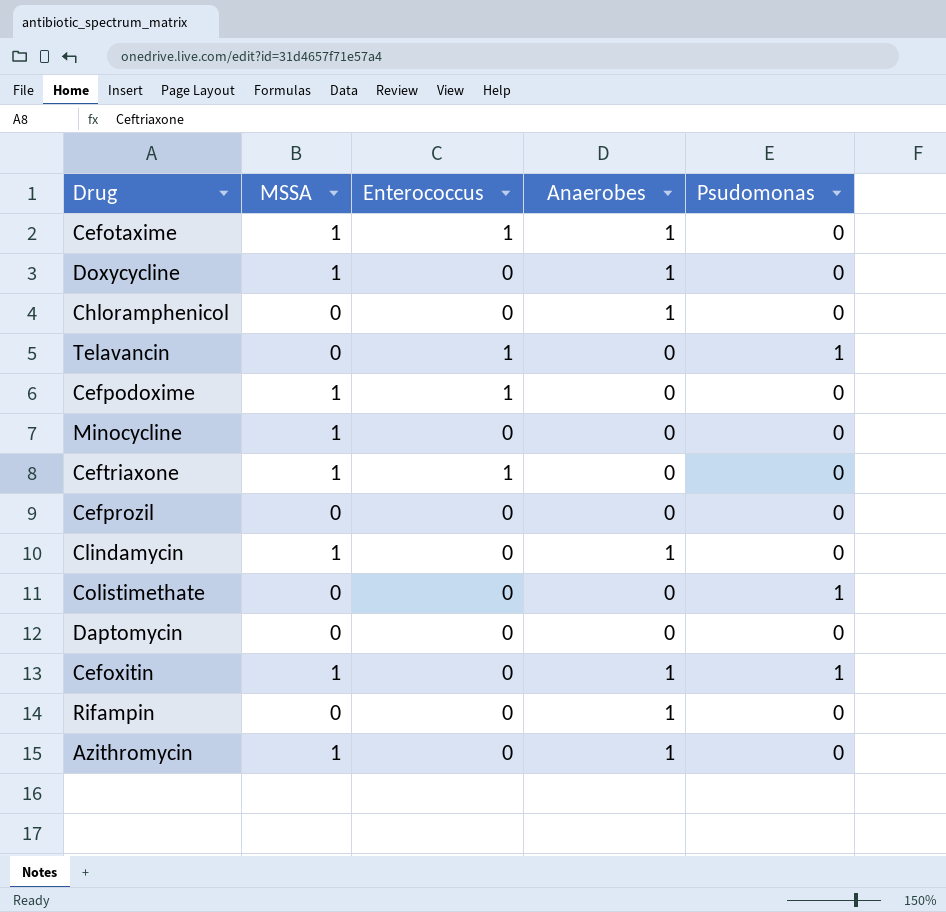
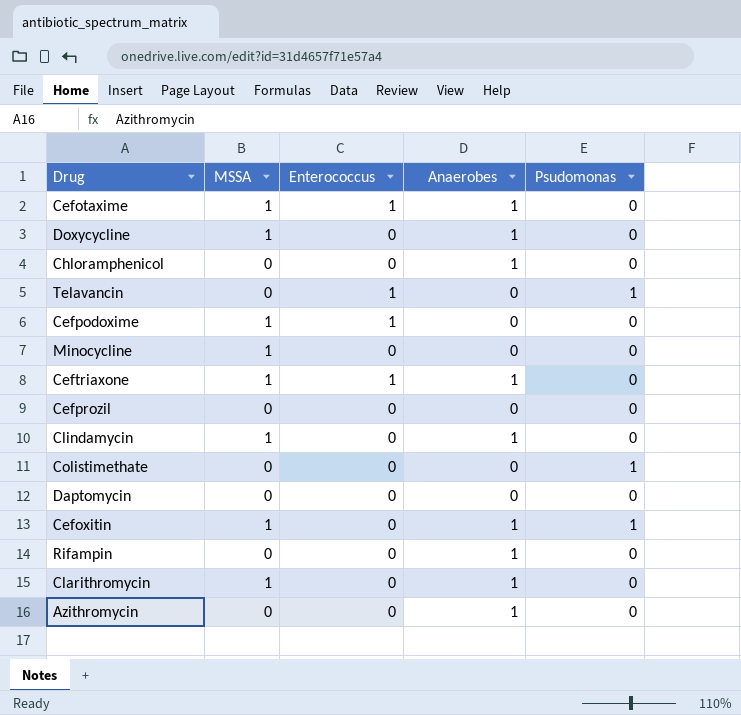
Ceftriaxone | Anaerobes: 0 -> 1
row Clarithromycin: none -> 1 | 0 | 1 | 0
Azithromycin | MSSA: 1 -> 0

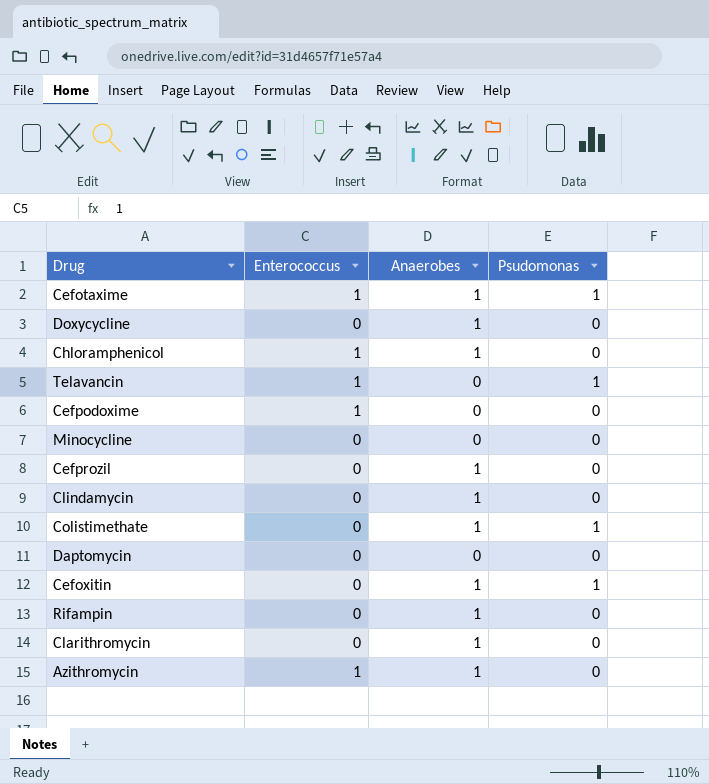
column MSSA | position: 2 -> none
row Ceftriaxone: 1 | 1 | 1 | 0 -> none
Cefotaxime | Psudomonas: 0 -> 1
Chloramphenicol | Enterococcus: 0 -> 1
Cefprozil | Anaerobes: 0 -> 1
Colistimethate | Anaerobes: 0 -> 1
Azithromycin | Enterococcus: 0 -> 1

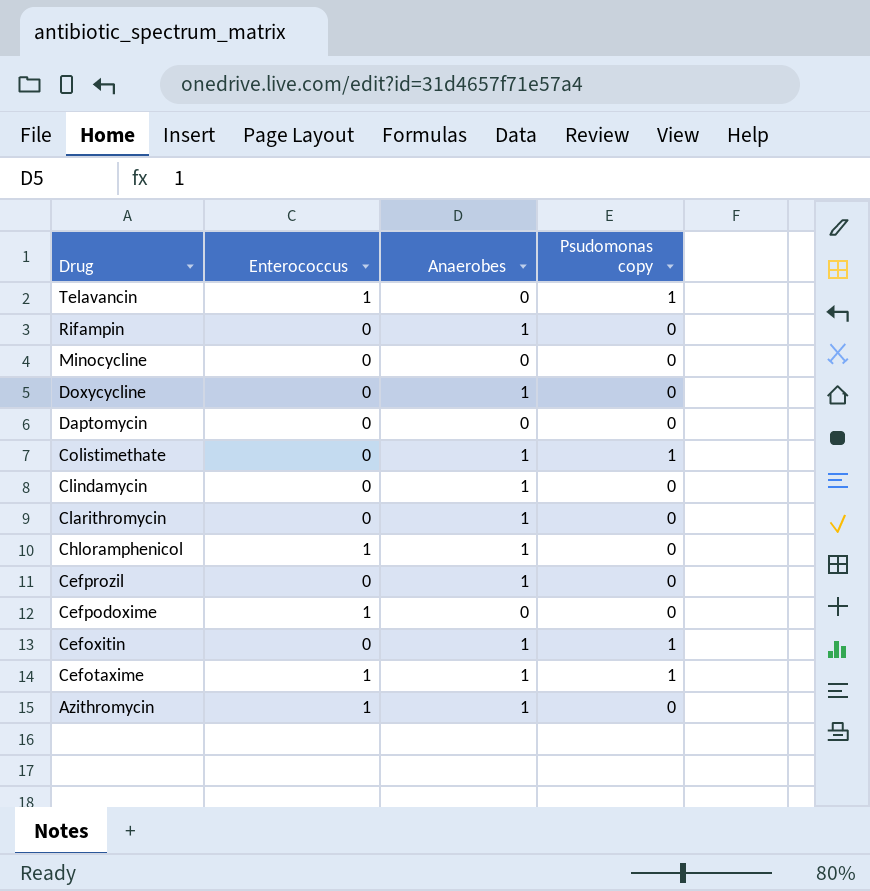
row order: none -> Drug descending
column name: Psudomonas -> Psudomonas copy

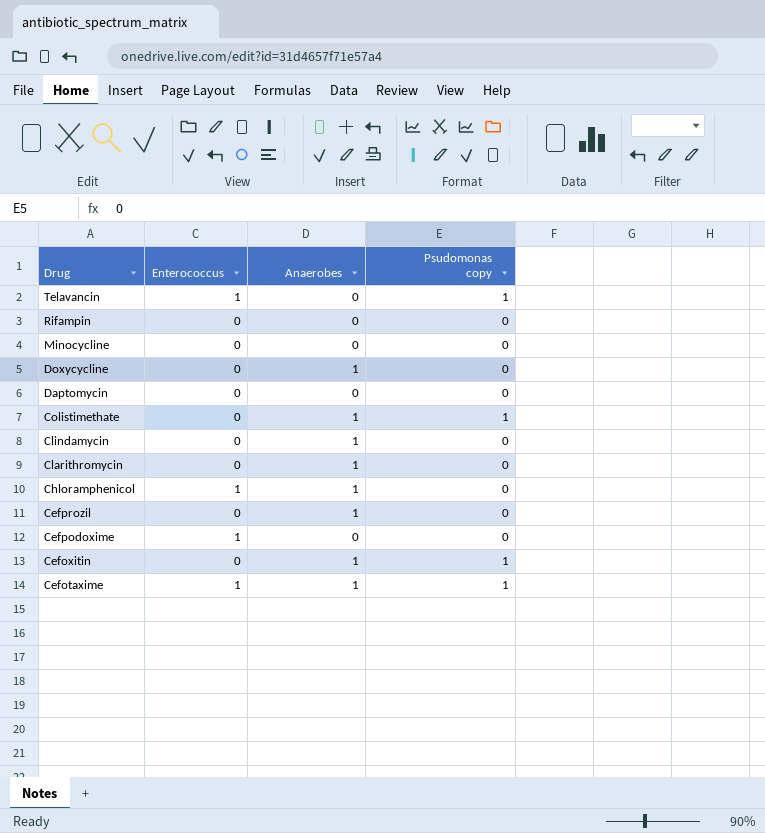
row Azithromycin: 1 | 1 | 0 -> none
Rifampin | Anaerobes: 1 -> 0

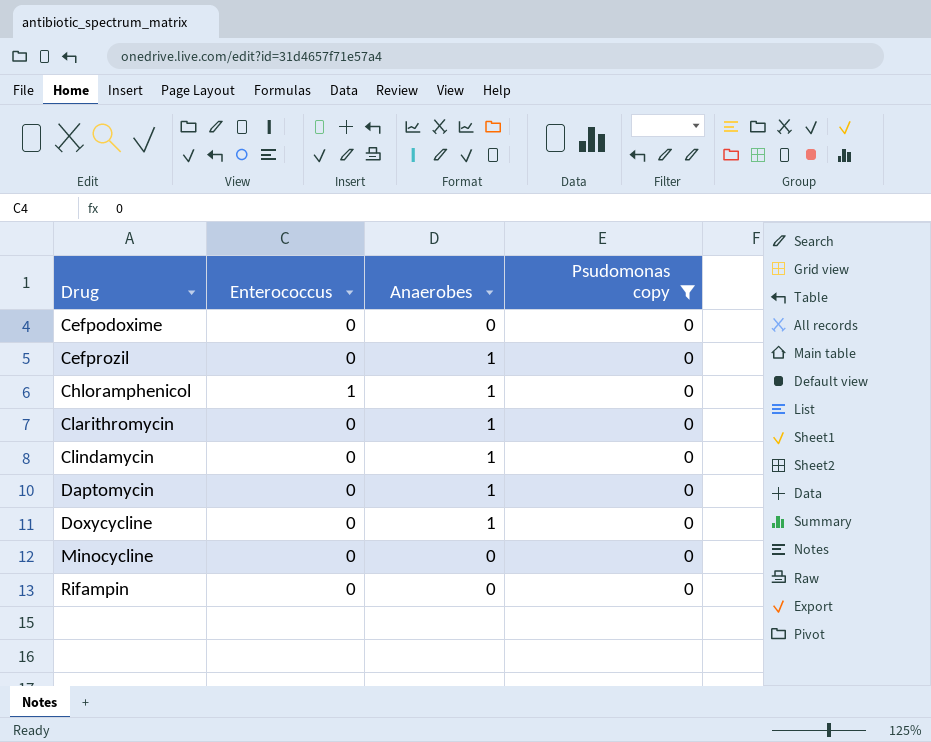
filter: none -> Psudomonas copy = 0
row order: Drug descending -> Drug ascending
Cefpodoxime | Enterococcus: 1 -> 0
Daptomycin | Anaerobes: 0 -> 1

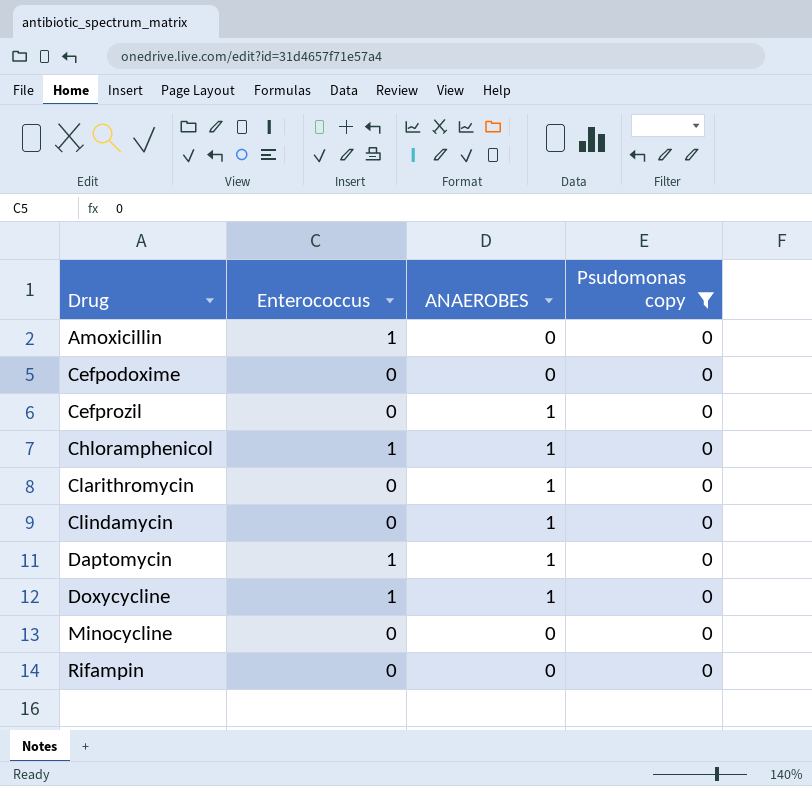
column name: Anaerobes -> ANAEROBES
row Amoxicillin: none -> 1 | 0 | 0
Daptomycin | Enterococcus: 0 -> 1
Doxycycline | Enterococcus: 0 -> 1

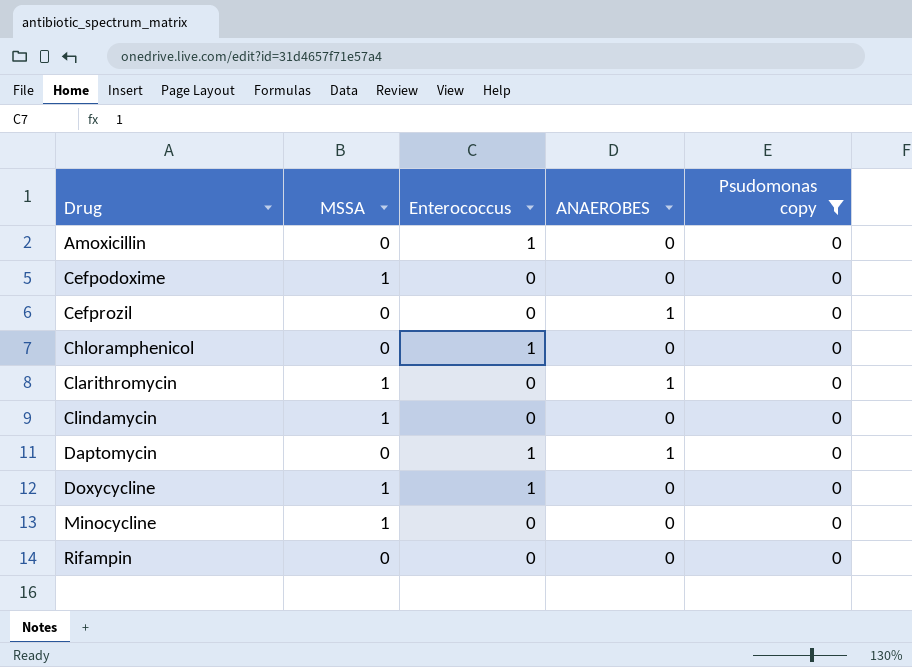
column MSSA | position: none -> 2
Chloramphenicol | ANAEROBES: 1 -> 0
Clindamycin | ANAEROBES: 1 -> 0
Doxycycline | ANAEROBES: 1 -> 0

